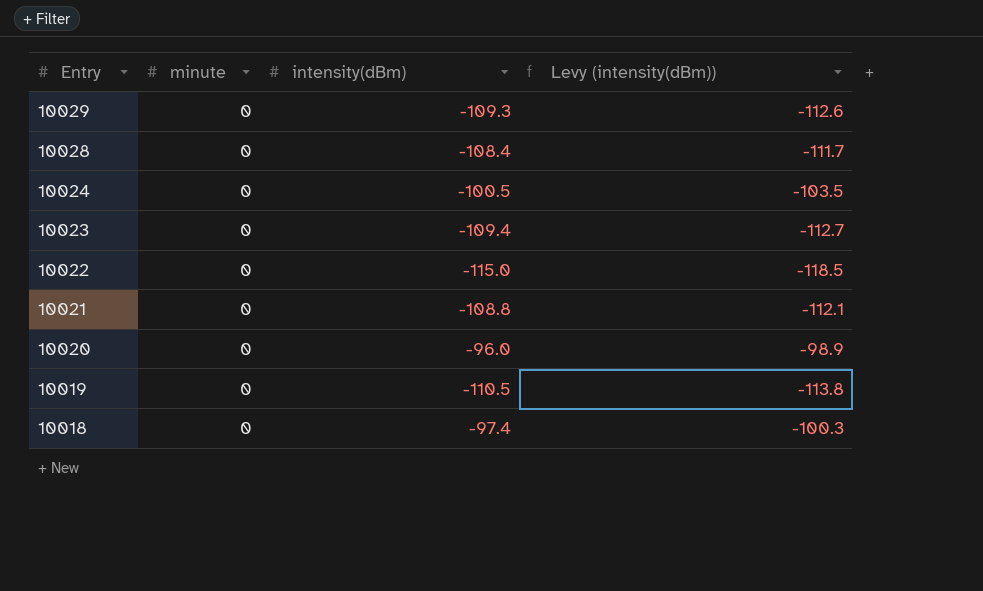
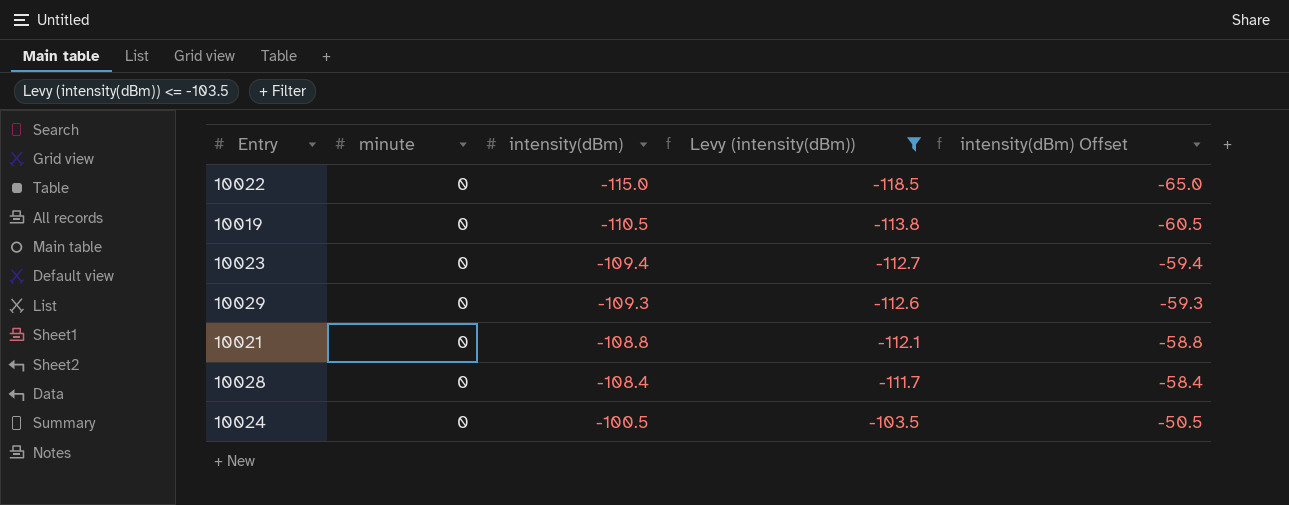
filter: none -> Levy (intensity(dBm)) <= -103.5
row order: Entry descending -> intensity(dBm) ascending
column intensity(dBm) Offset | formula: none -> [intensity(dBm)] + 50

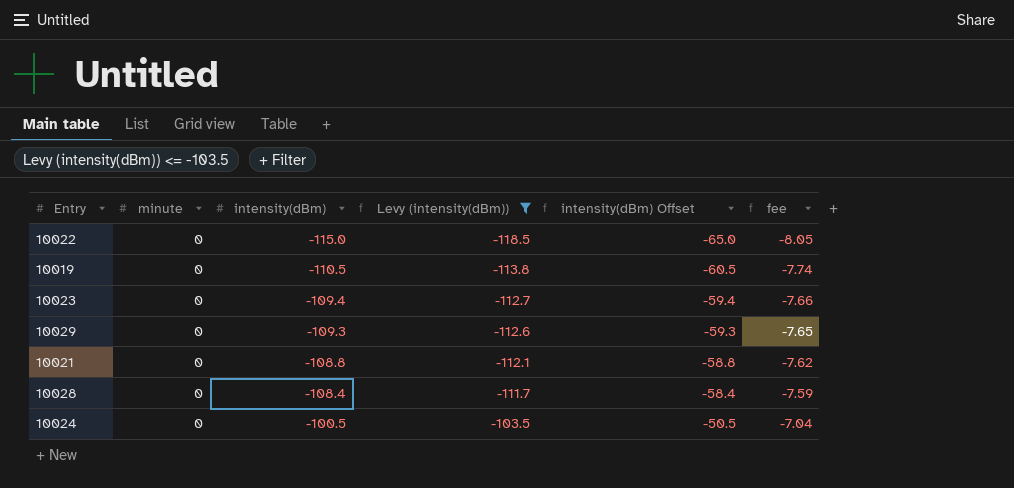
column fee | formula: none -> [intensity(dBm)] * 0.07

